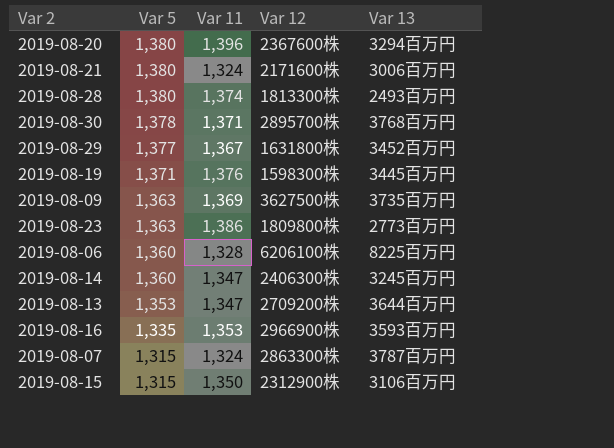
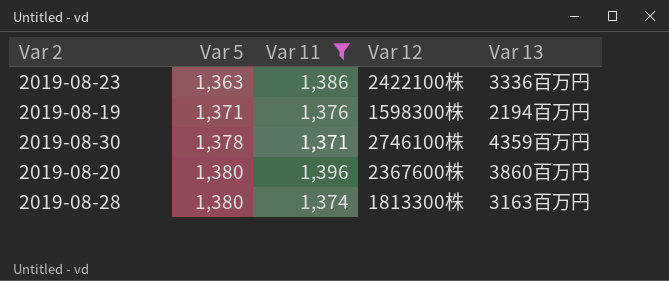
filter: none -> Var 11 >= 1,371
row order: Var 5 descending -> Var 5 ascending
2019-08-23 | Var 12: 1809800株 -> 2422100株
2019-08-23 | Var 13: 2773百万円 -> 3336百万円
2019-08-19 | Var 13: 3445百万円 -> 2194百万円
2019-08-30 | Var 12: 2895700株 -> 2746100株
2019-08-30 | Var 13: 3768百万円 -> 4359百万円
2019-08-20 | Var 13: 3294百万円 -> 3860百万円
2019-08-28 | Var 13: 2493百万円 -> 3163百万円

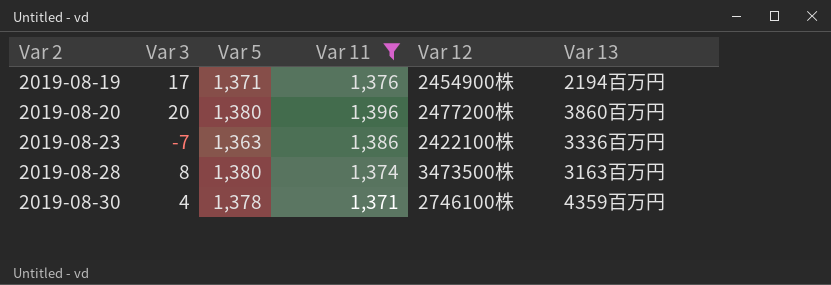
row order: Var 5 ascending -> Var 2 ascending
column Var 3 | position: none -> 2
2019-08-19 | Var 12: 1598300株 -> 2454900株
2019-08-20 | Var 12: 2367600株 -> 2477200株
2019-08-28 | Var 12: 1813300株 -> 3473500株

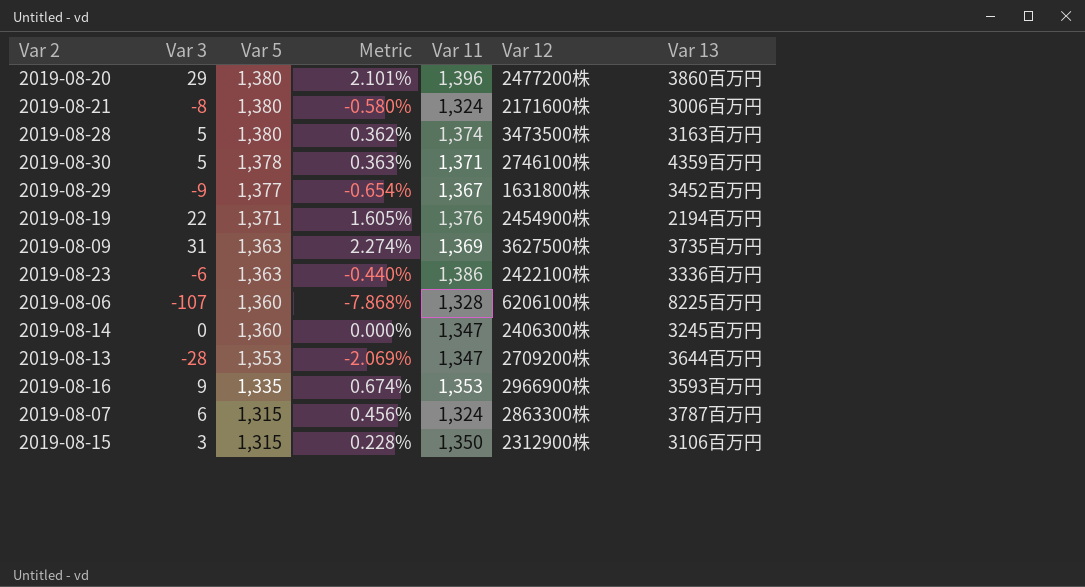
filter: Var 11 >= 1,371 -> none
row order: Var 2 ascending -> Var 5 descending
column Metric | formula: none -> [Var 3] / [Var 5]
2019-08-20 | Var 3: 20 -> 29
2019-08-28 | Var 3: 8 -> 5
2019-08-30 | Var 3: 4 -> 5
2019-08-19 | Var 3: 17 -> 22
2019-08-23 | Var 3: -7 -> -6

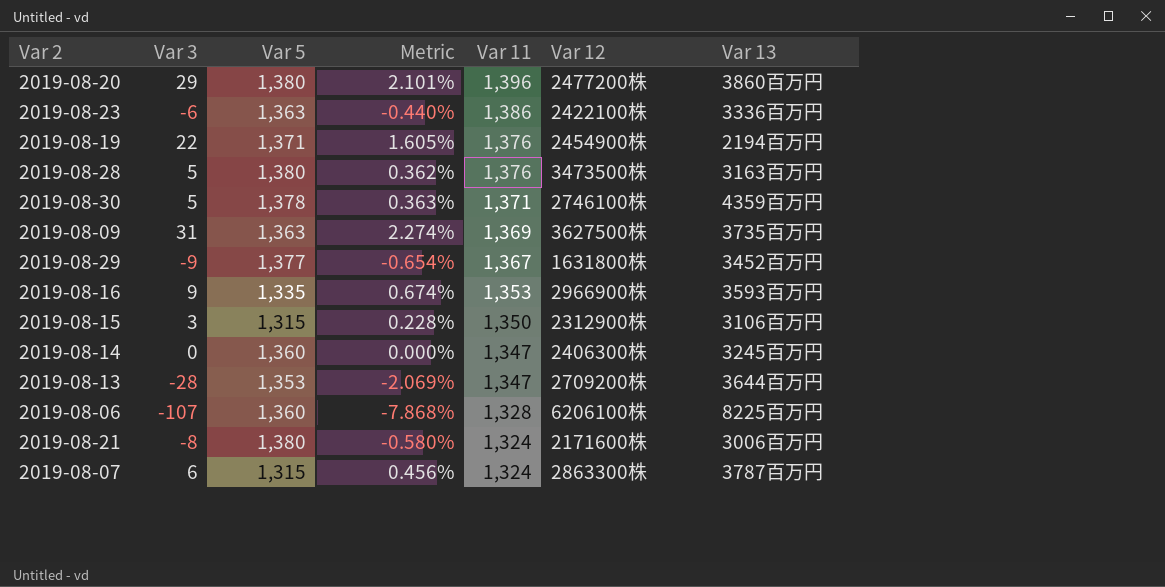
row order: Var 5 descending -> Var 11 descending
2019-08-28 | Var 11: 1,374 -> 1,376

